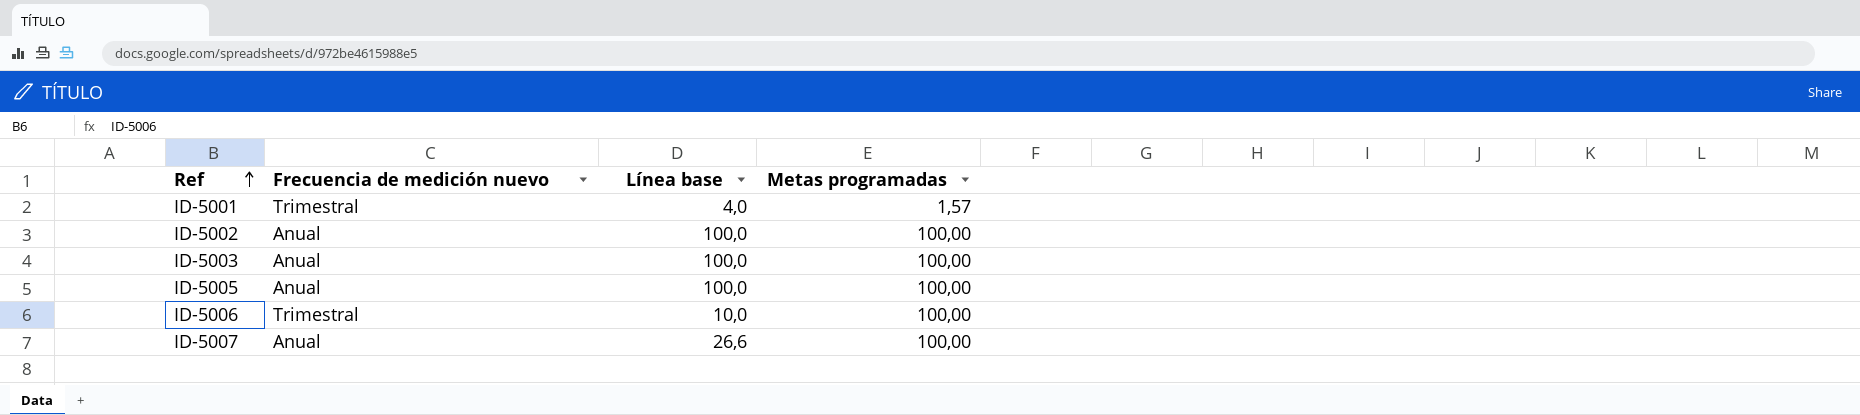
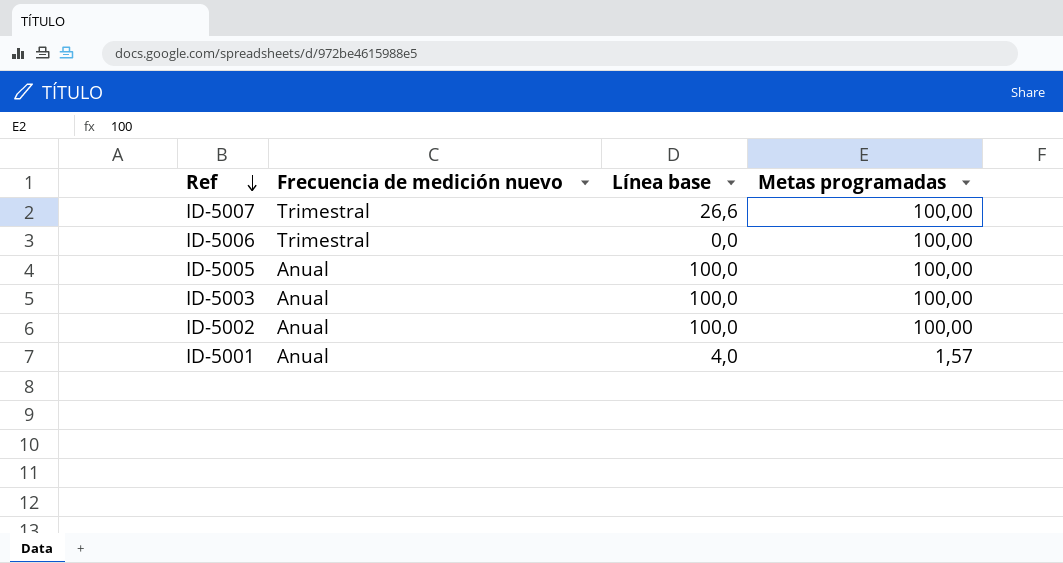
row order: Ref ascending -> Ref descending
ID-5007 | Frecuencia de medición nuevo: Anual -> Trimestral
ID-5006 | Línea base: 10,0 -> 0,0
ID-5001 | Frecuencia de medición nuevo: Trimestral -> Anual

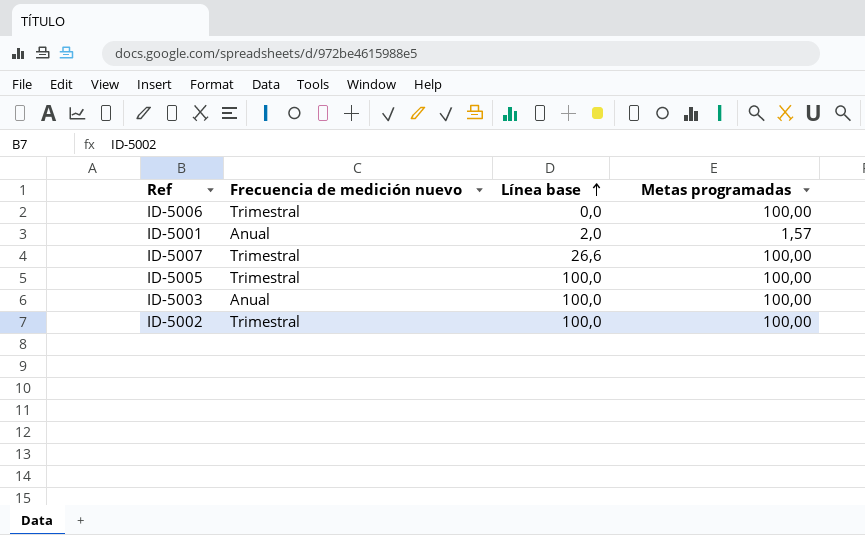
row order: Ref descending -> Línea base ascending
ID-5001 | Línea base: 4,0 -> 2,0
ID-5005 | Frecuencia de medición nuevo: Anual -> Trimestral
ID-5002 | Frecuencia de medición nuevo: Anual -> Trimestral

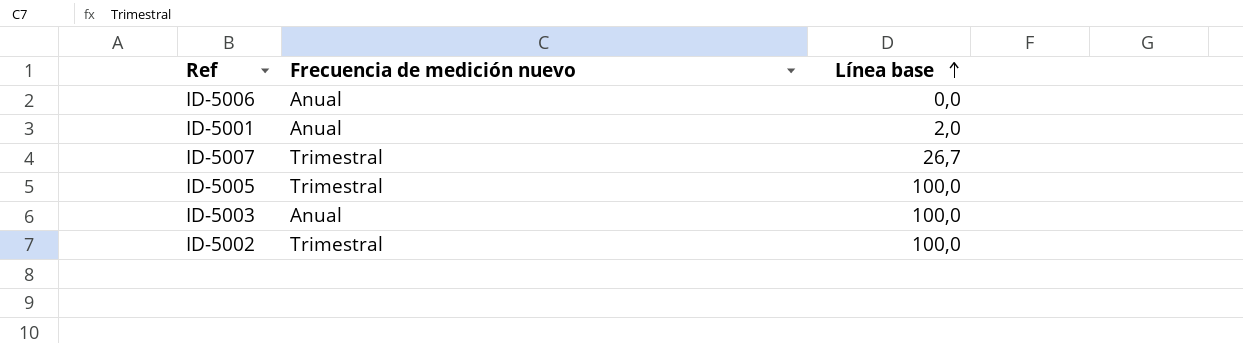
column Metas programadas | position: 4 -> none
ID-5006 | Frecuencia de medición nuevo: Trimestral -> Anual
ID-5007 | Línea base: 26,6 -> 26,7

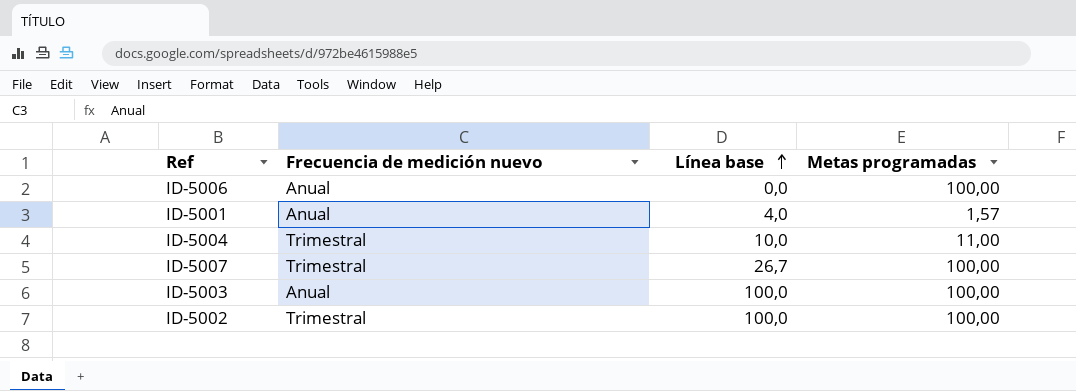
column Metas programadas | position: none -> 4
row ID-5005: Trimestral | 100,0 -> none
ID-5001 | Línea base: 2,0 -> 4,0
row ID-5004: none -> Trimestral | 10,0 | 11,00

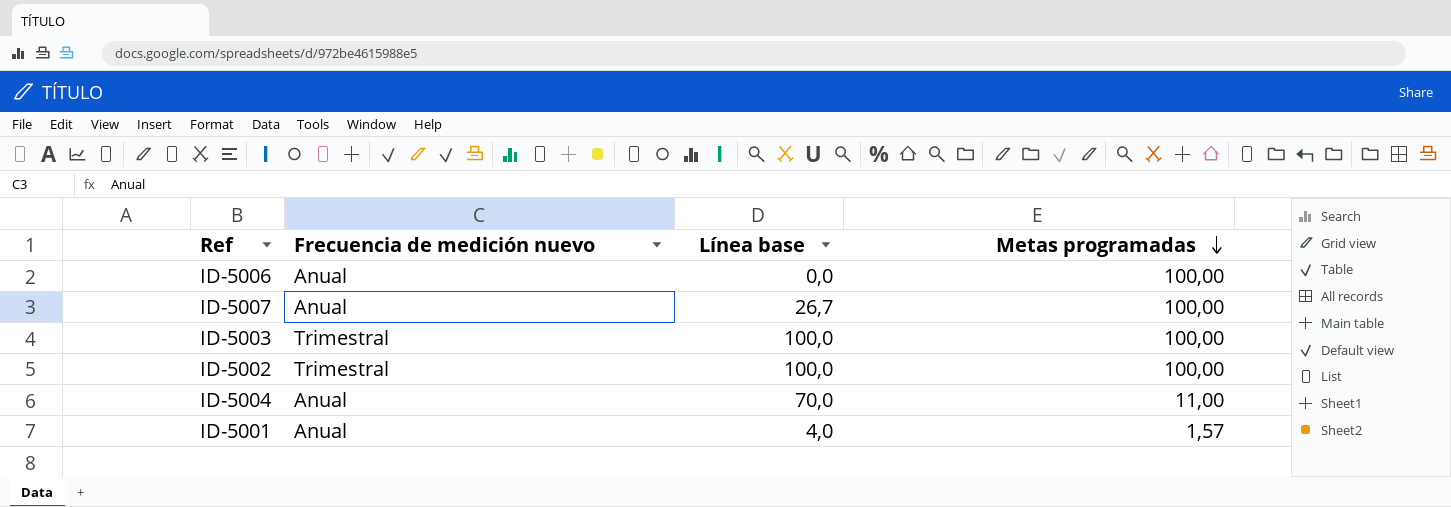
row order: Línea base ascending -> Metas programadas descending
ID-5007 | Frecuencia de medición nuevo: Trimestral -> Anual
ID-5003 | Frecuencia de medición nuevo: Anual -> Trimestral
ID-5004 | Frecuencia de medición nuevo: Trimestral -> Anual
ID-5004 | Línea base: 10,0 -> 70,0

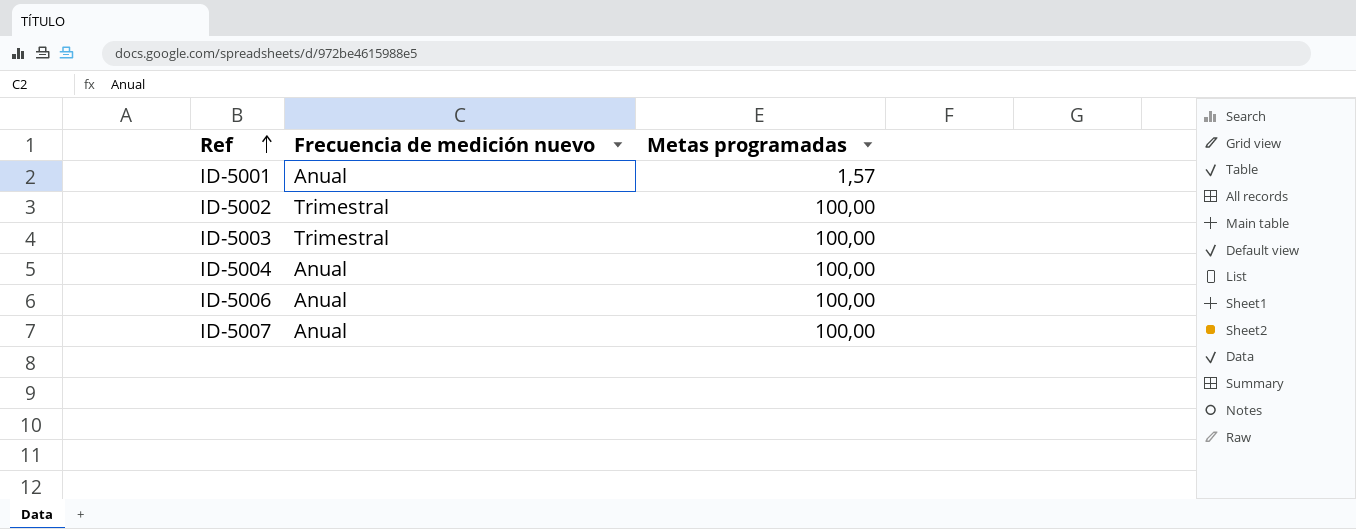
row order: Metas programadas descending -> Ref ascending
column Línea base | position: 3 -> none
ID-5004 | Metas programadas: 11,00 -> 100,00

